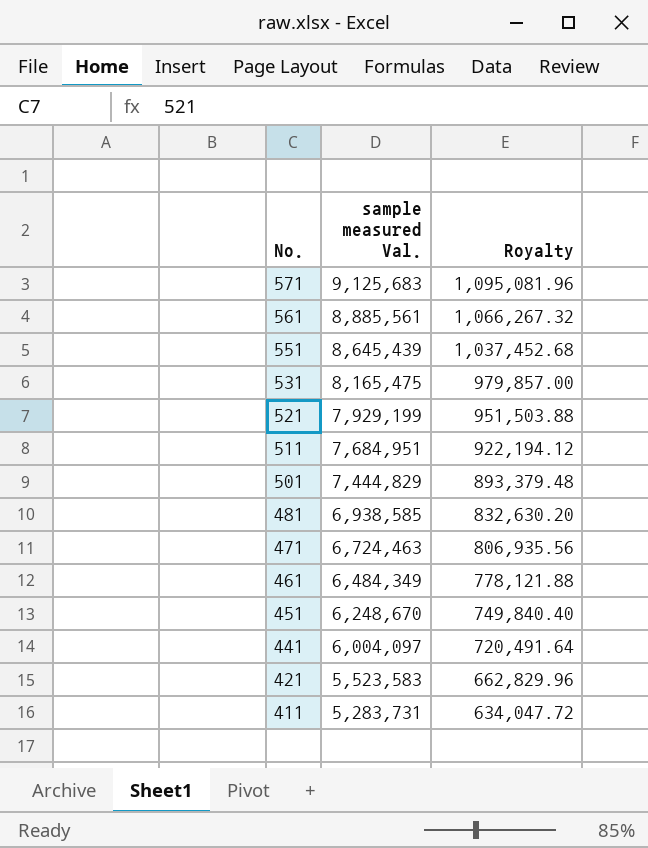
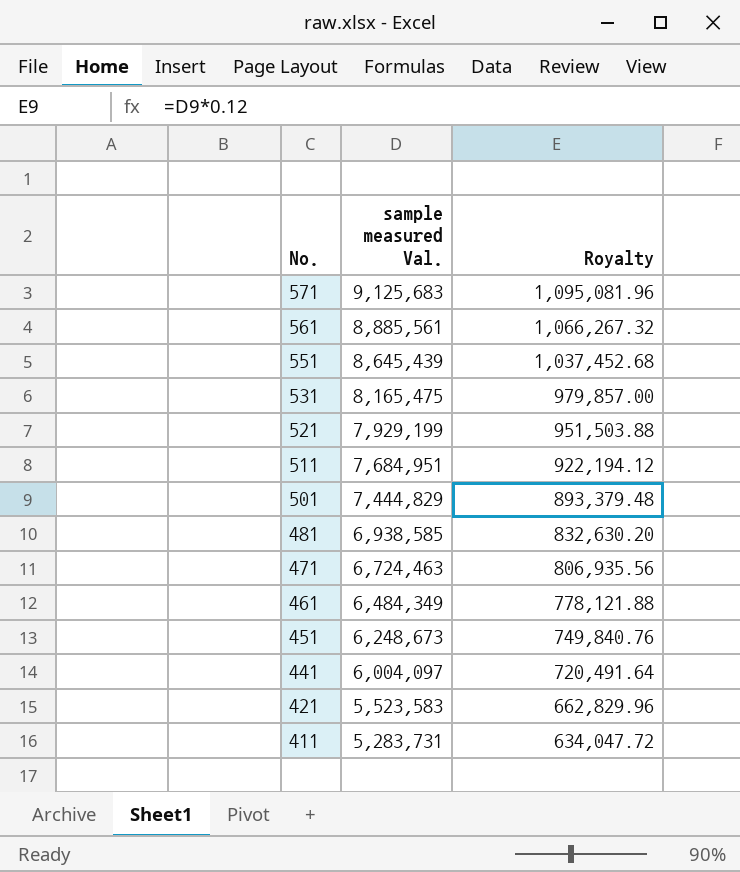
451 | sample measured Val.: 6,248,670 -> 6,248,673
451 | Royalty: 749,840.40 -> 749,840.76

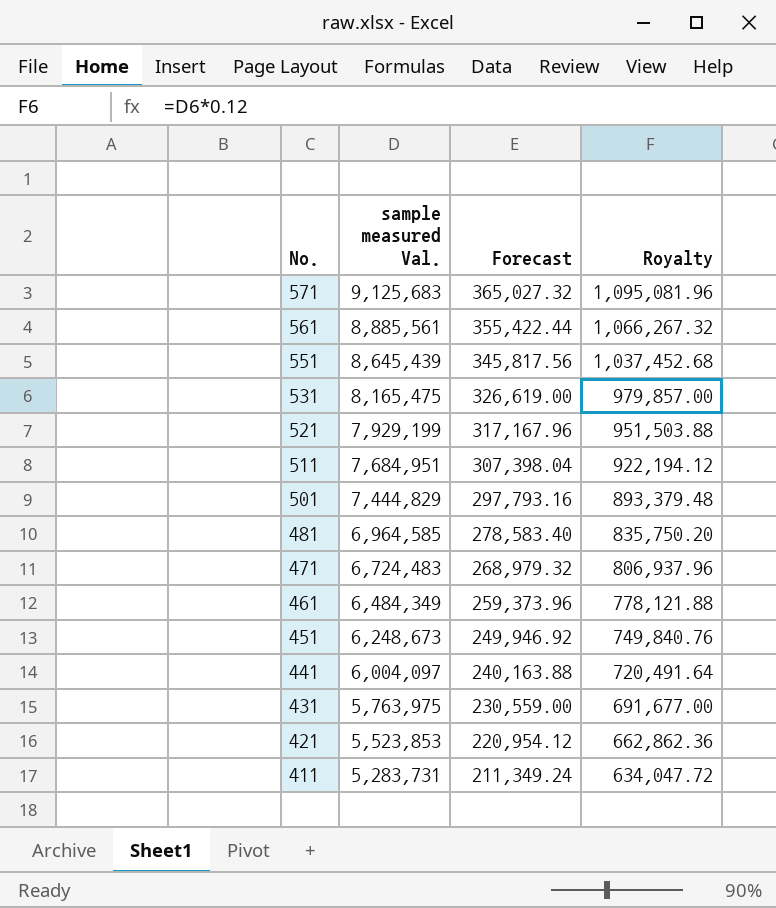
column Forecast | formula: none -> [sample measured Val.] * 0.04
481 | sample measured Val.: 6,938,585 -> 6,964,585
481 | Royalty: 832,630.20 -> 835,750.20
471 | sample measured Val.: 6,724,463 -> 6,724,483
471 | Royalty: 806,935.56 -> 806,937.96
row 431: none -> 5,763,975 | 230,559.00 | 691,677.00
421 | sample measured Val.: 5,523,583 -> 5,523,853
421 | Royalty: 662,829.96 -> 662,862.36

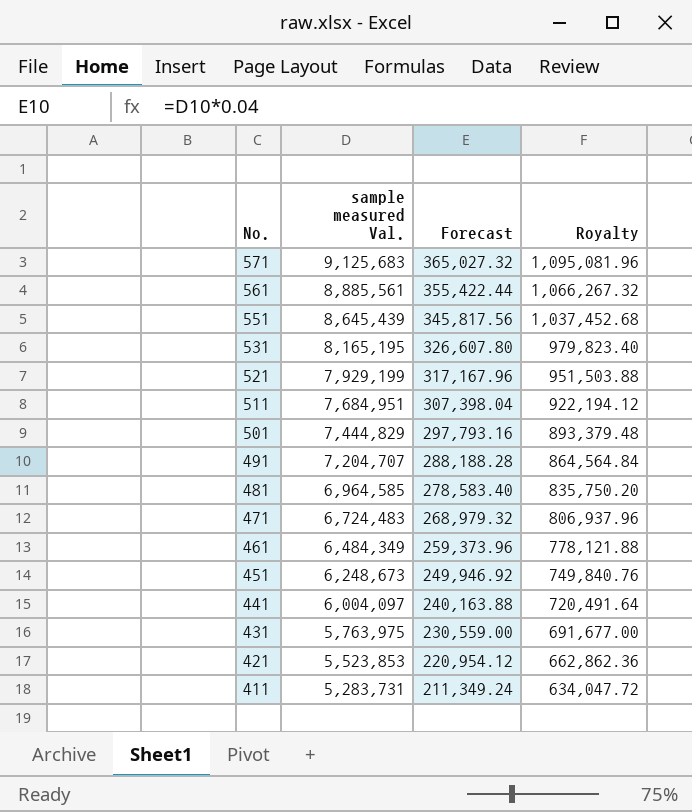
531 | sample measured Val.: 8,165,475 -> 8,165,195
531 | Forecast: 326,619.00 -> 326,607.80
531 | Royalty: 979,857.00 -> 979,823.40
row 491: none -> 7,204,707 | 288,188.28 | 864,564.84

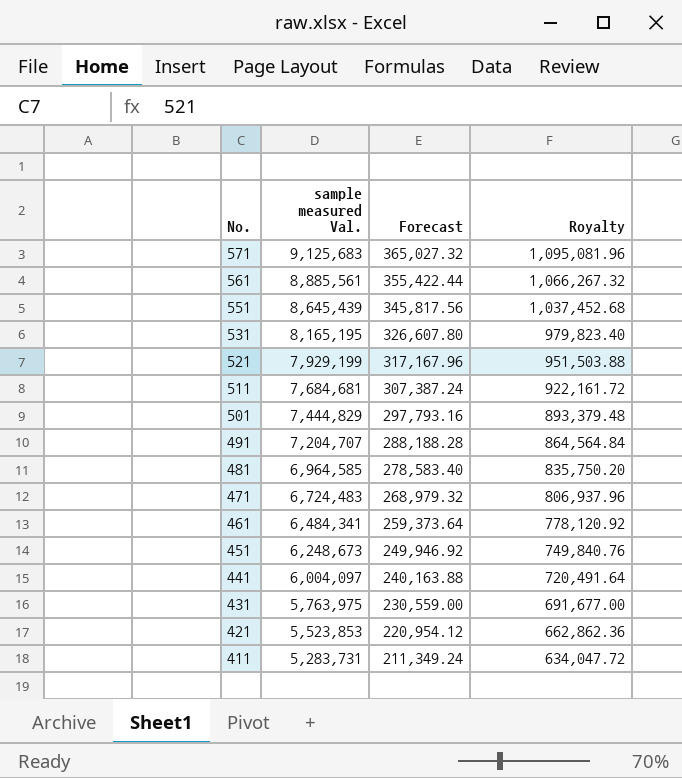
511 | sample measured Val.: 7,684,951 -> 7,684,681
511 | Forecast: 307,398.04 -> 307,387.24
511 | Royalty: 922,194.12 -> 922,161.72
461 | sample measured Val.: 6,484,349 -> 6,484,341
461 | Forecast: 259,373.96 -> 259,373.64
461 | Royalty: 778,121.88 -> 778,120.92

